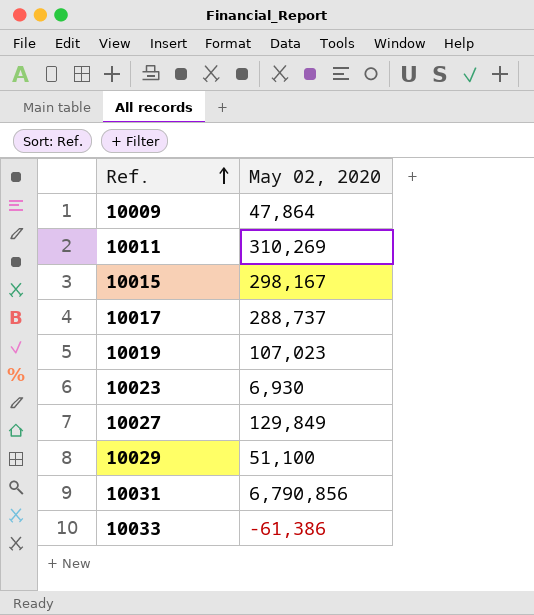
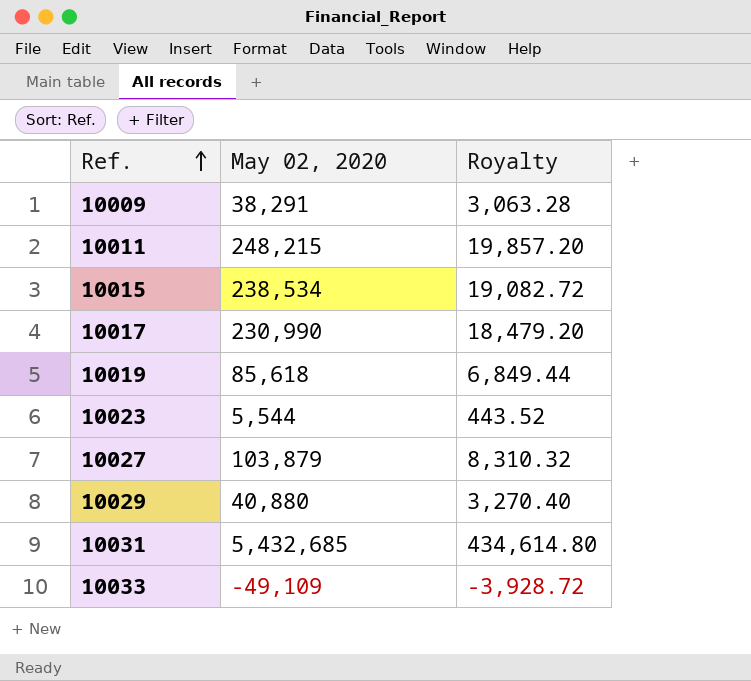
column Royalty | formula: none -> [May 02, 2020] * 0.08
10009 | May 02, 2020: 47,864 -> 38,291
10011 | May 02, 2020: 310,269 -> 248,215
10015 | May 02, 2020: 298,167 -> 238,534
10017 | May 02, 2020: 288,737 -> 230,990
10019 | May 02, 2020: 107,023 -> 85,618
10023 | May 02, 2020: 6,930 -> 5,544
10027 | May 02, 2020: 129,849 -> 103,879
10029 | May 02, 2020: 51,100 -> 40,880
10031 | May 02, 2020: 6,790,856 -> 5,432,685
10033 | May 02, 2020: -61,386 -> -49,109

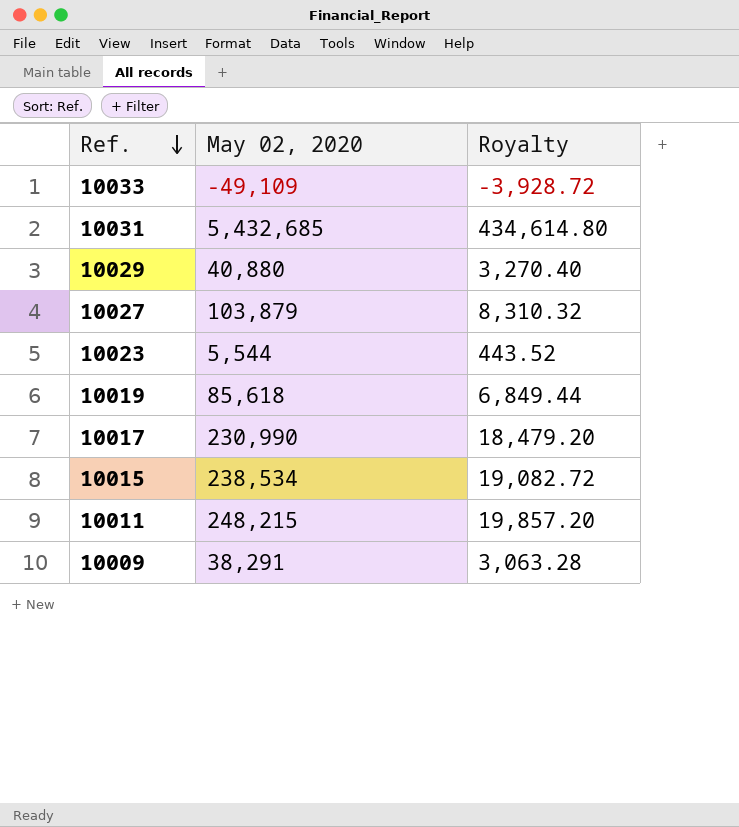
row order: Ref. ascending -> Ref. descending

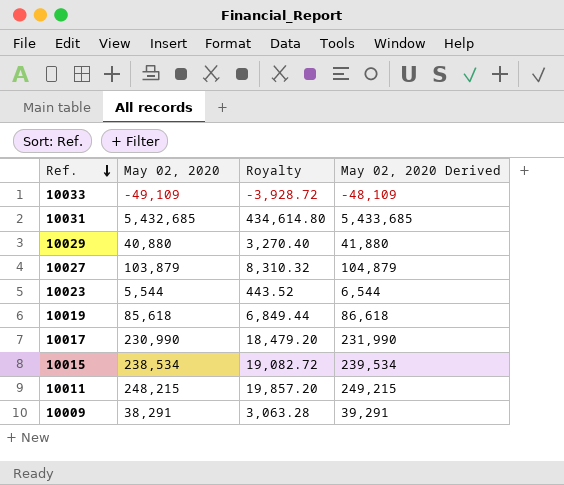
column May 02, 2020 Derived | formula: none -> [May 02, 2020] + 1000

